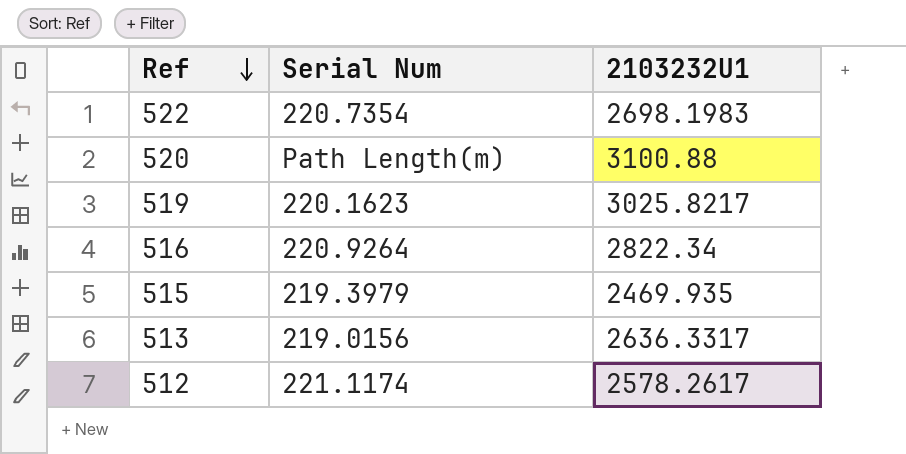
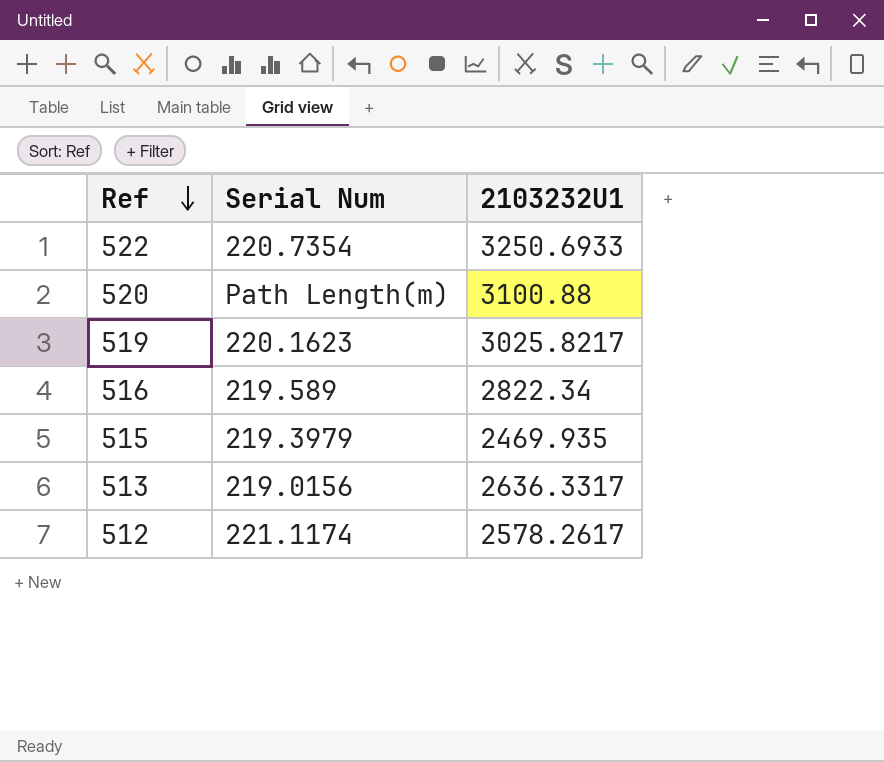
522 | 2103232U1: 2698.1983 -> 3250.6933
516 | Serial Num: 220.9264 -> 219.589

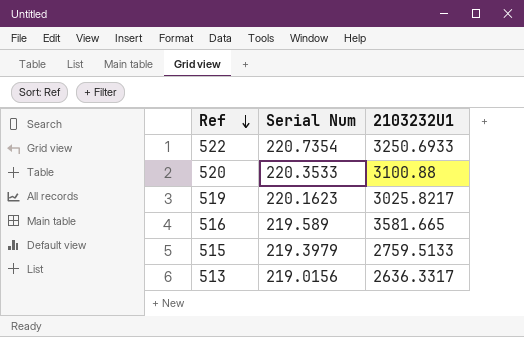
row 512: 221.1174 | 2578.2617 -> none
520 | Serial Num: Path Length(m) -> 220.3533
516 | 2103232U1: 2822.34 -> 3581.665
515 | 2103232U1: 2469.935 -> 2759.5133

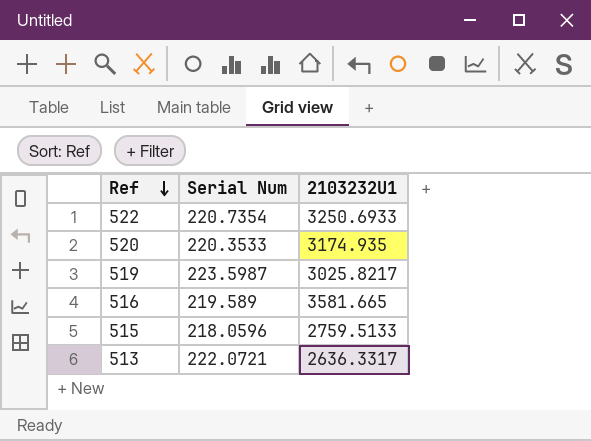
520 | 2103232U1: 3100.88 -> 3174.935
519 | Serial Num: 220.1623 -> 223.5987
515 | Serial Num: 219.3979 -> 218.0596
513 | Serial Num: 219.0156 -> 222.0721

